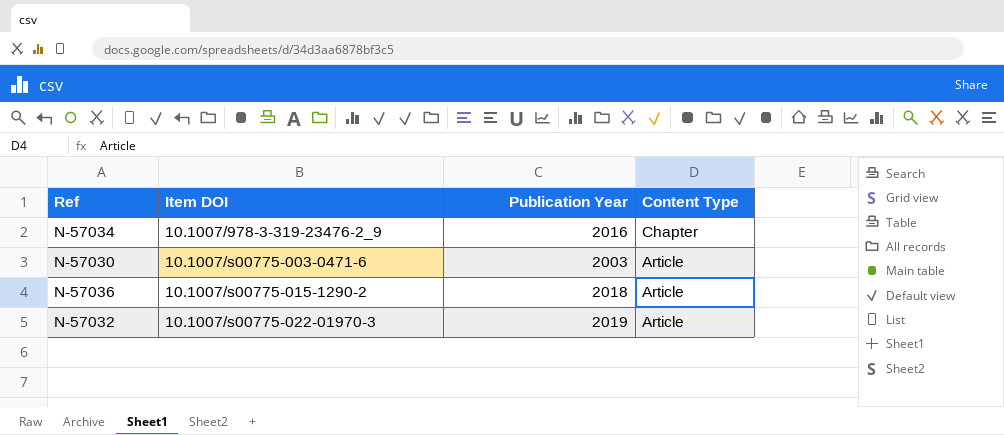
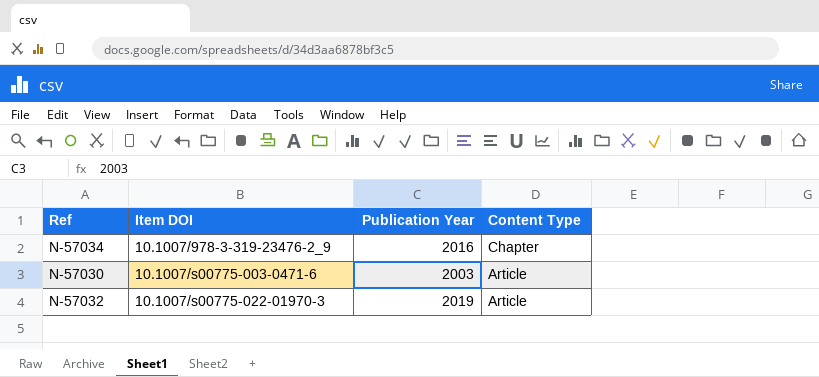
row N-57036: 10.1007/s00775-015-1290-2 | 2018 | Article -> none

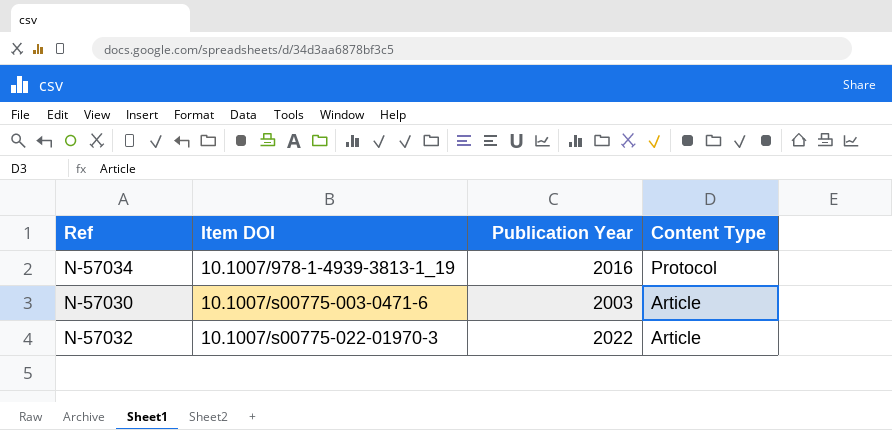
N-57034 | Item DOI: 10.1007/978-3-319-23476-2_9 -> 10.1007/978-1-4939-3813-1_19
N-57034 | Content Type: Chapter -> Protocol
N-57032 | Publication Year: 2019 -> 2022

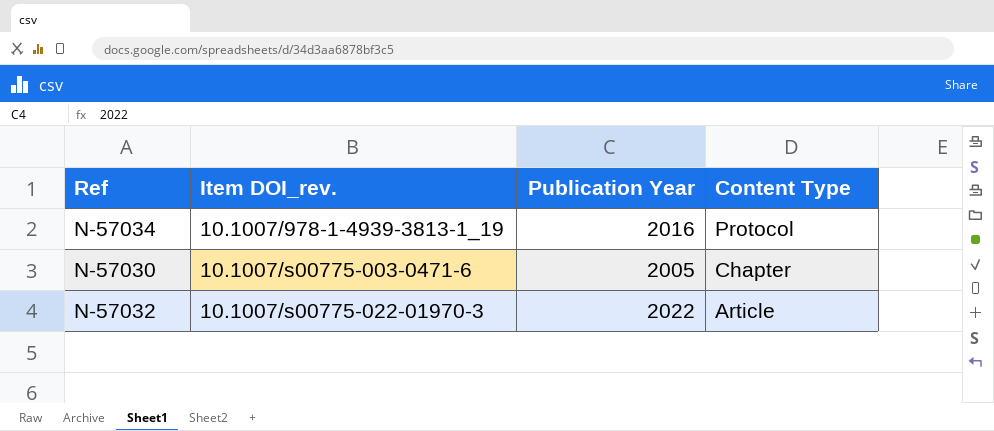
column name: Item DOI -> Item DOI_rev.
N-57030 | Publication Year: 2003 -> 2005
N-57030 | Content Type: Article -> Chapter

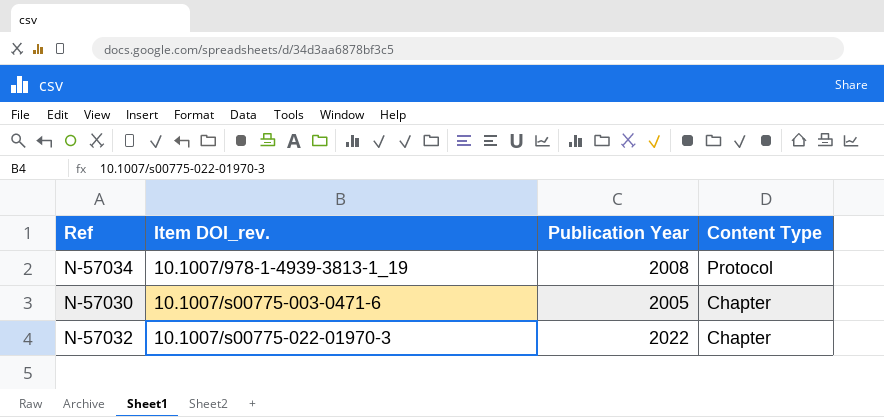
N-57034 | Publication Year: 2016 -> 2008
N-57032 | Content Type: Article -> Chapter

